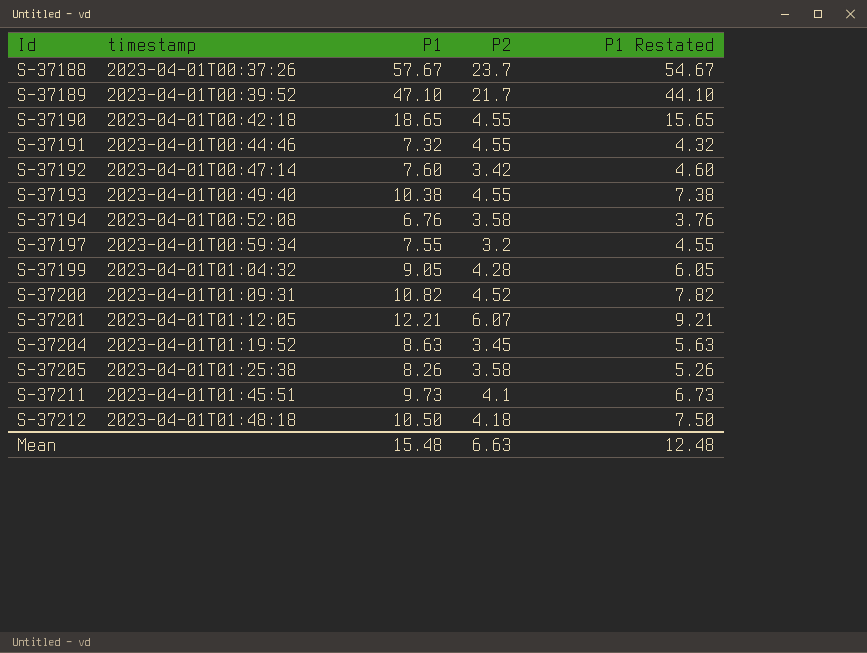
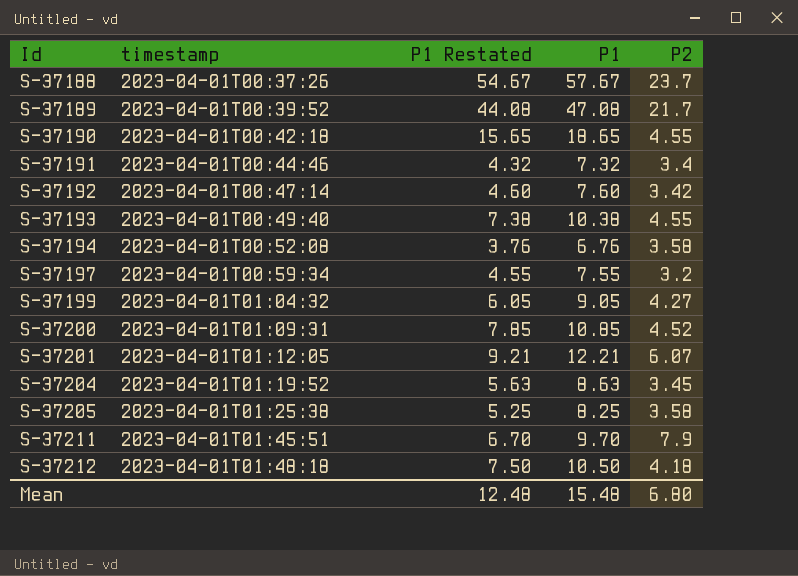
column P1 Restated | position: 5 -> 3
S-37189 | P1 Restated: 44.10 -> 44.08
S-37189 | P1: 47.10 -> 47.08
S-37191 | P2: 4.55 -> 3.4
S-37199 | P2: 4.28 -> 4.27
S-37200 | P1 Restated: 7.82 -> 7.85
S-37200 | P1: 10.82 -> 10.85
S-37205 | P1 Restated: 5.26 -> 5.25
S-37205 | P1: 8.26 -> 8.25
S-37211 | P1 Restated: 6.73 -> 6.70
S-37211 | P1: 9.73 -> 9.70
S-37211 | P2: 4.1 -> 7.9
Mean | P2: 6.63 -> 6.80

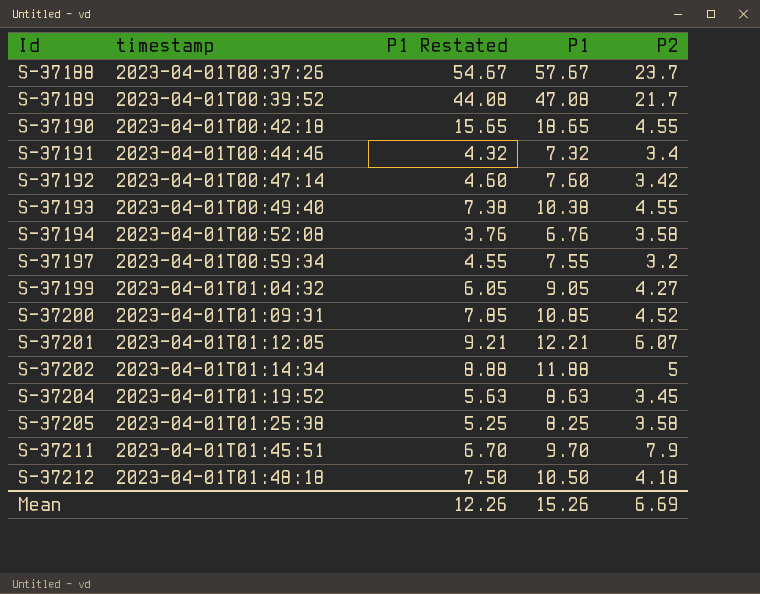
row S-37202: none -> 2023-04-01T01:14:34 | 8.88 | 11.88 | 5
Mean | P1 Restated: 12.48 -> 12.26
Mean | P1: 15.48 -> 15.26
Mean | P2: 6.80 -> 6.69

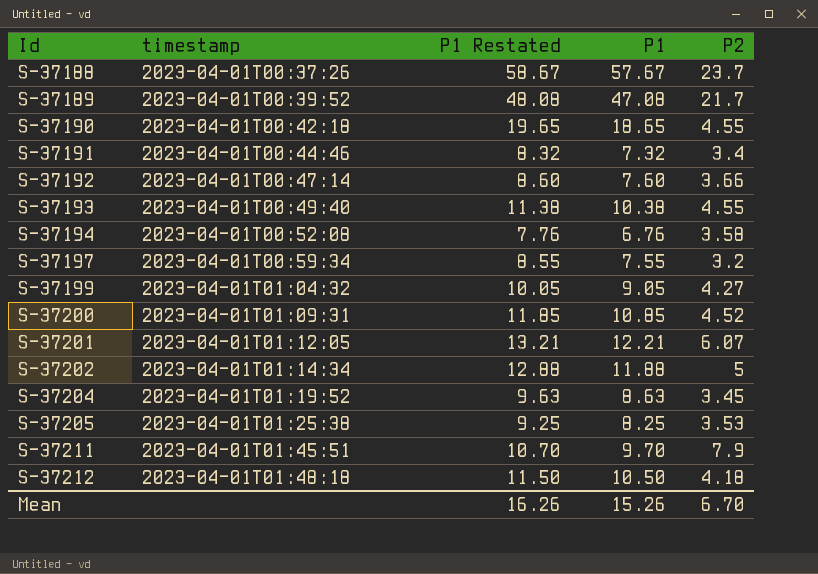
column P1 Restated | formula: [P1] - 3 -> [P1] + 1
S-37192 | P2: 3.42 -> 3.66
S-37205 | P2: 3.58 -> 3.53
Mean | P1 Restated: 12.26 -> 16.26
Mean | P2: 6.69 -> 6.70

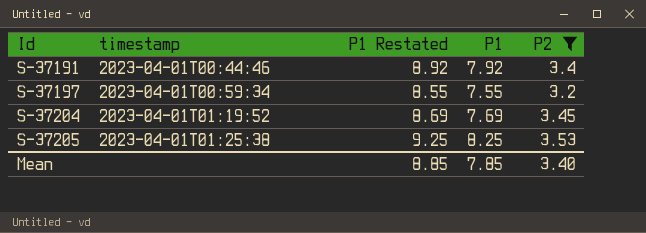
filter: none -> P2 <= 3.53
S-37191 | P1 Restated: 8.32 -> 8.92
S-37191 | P1: 7.32 -> 7.92
S-37204 | P1 Restated: 9.63 -> 8.69
S-37204 | P1: 8.63 -> 7.69
Mean | P1 Restated: 16.26 -> 8.85
Mean | P1: 15.26 -> 7.85
Mean | P2: 6.70 -> 3.40

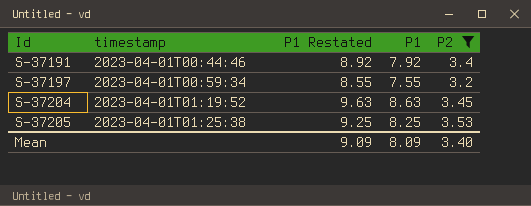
S-37204 | P1 Restated: 8.69 -> 9.63
S-37204 | P1: 7.69 -> 8.63
Mean | P1 Restated: 8.85 -> 9.09
Mean | P1: 7.85 -> 8.09

